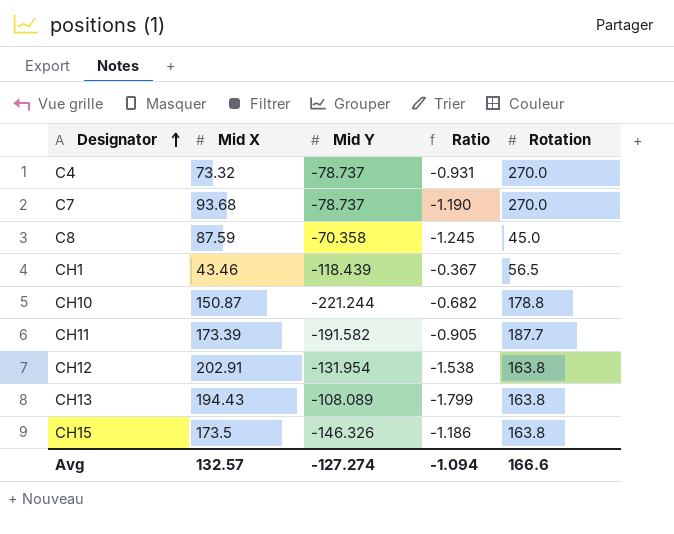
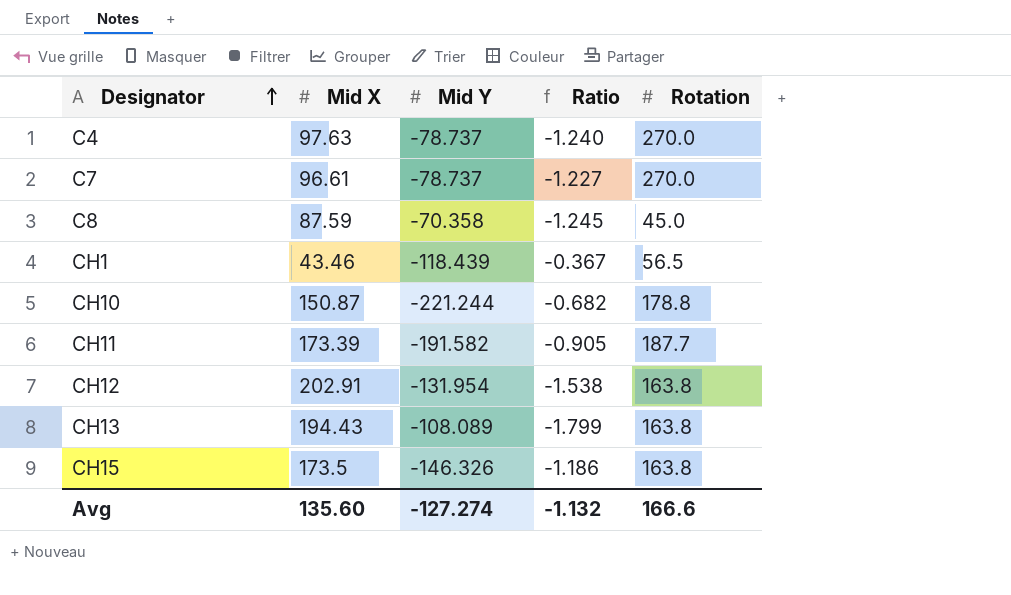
C4 | Mid X: 73.32 -> 97.63
C4 | Ratio: -0.931 -> -1.240
C7 | Mid X: 93.68 -> 96.61
C7 | Ratio: -1.190 -> -1.227
Avg | Mid X: 132.57 -> 135.60
Avg | Ratio: -1.094 -> -1.132

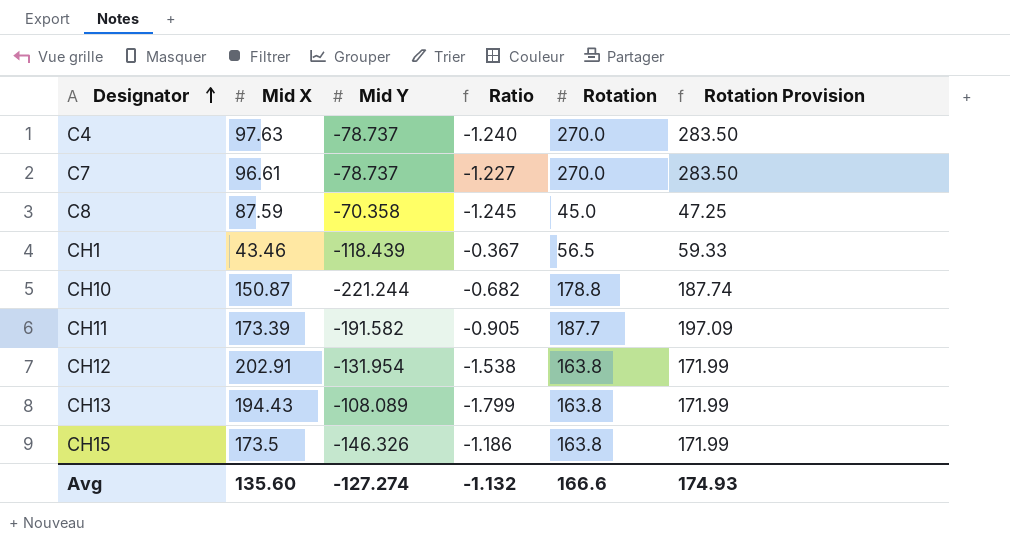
column Rotation Provision | formula: none -> [Rotation] * 1.05

